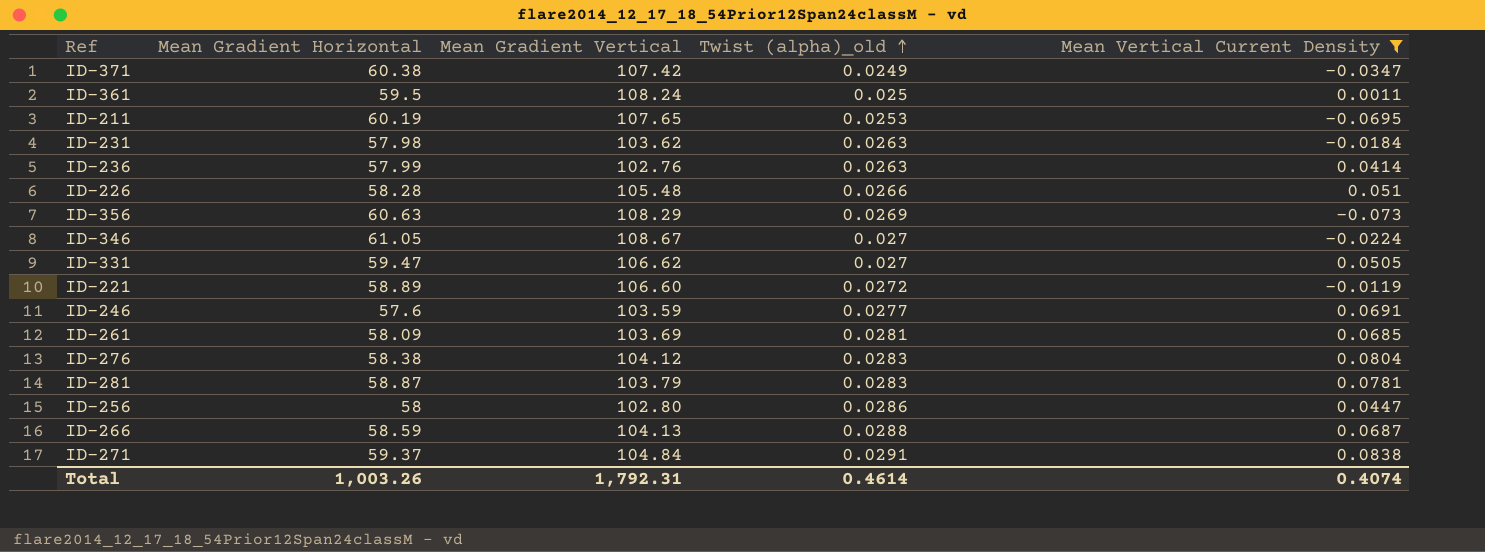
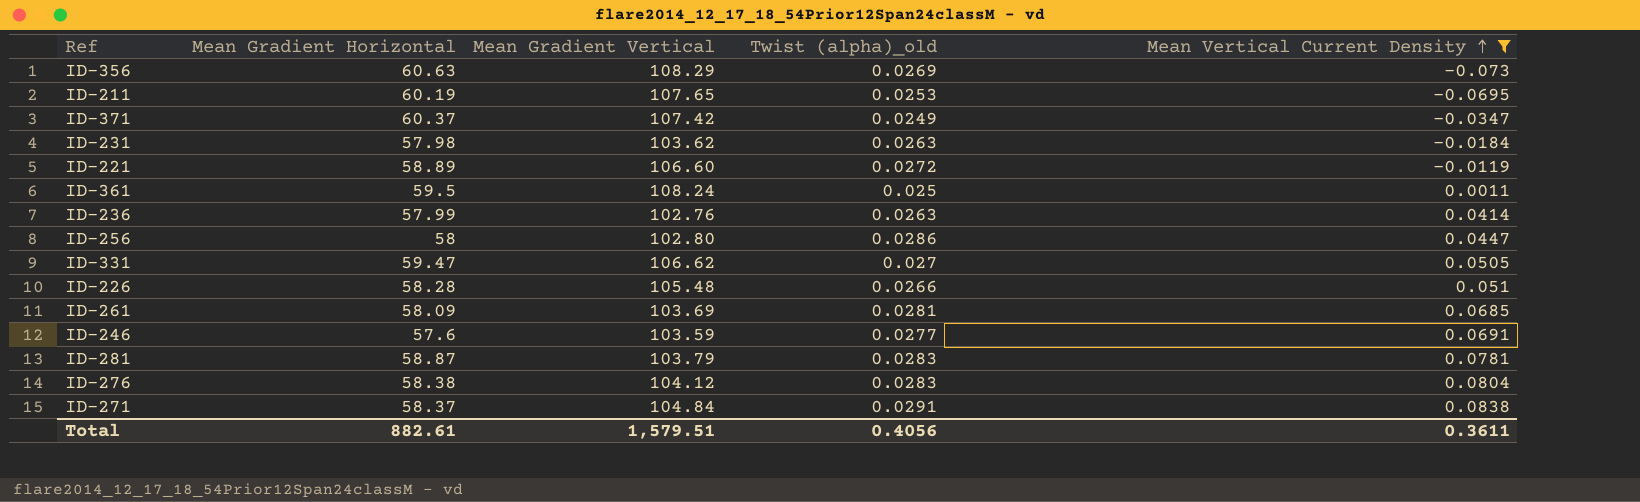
row order: Twist (alpha)_old ascending -> Mean Vertical Current Density ascending
row ID-346: 61.05 | 108.67 | 0.027 | -0.0224 -> none
row ID-266: 58.59 | 104.13 | 0.0288 | 0.0687 -> none
ID-371 | Mean Gradient Horizontal: 60.38 -> 60.37
ID-271 | Mean Gradient Horizontal: 59.37 -> 58.37
Total | Mean Gradient Horizontal: 1,003.26 -> 882.61
Total | Mean Gradient Vertical: 1,792.31 -> 1,579.51
Total | Twist (alpha)_old: 0.4614 -> 0.4056
Total | Mean Vertical Current Density: 0.4074 -> 0.3611

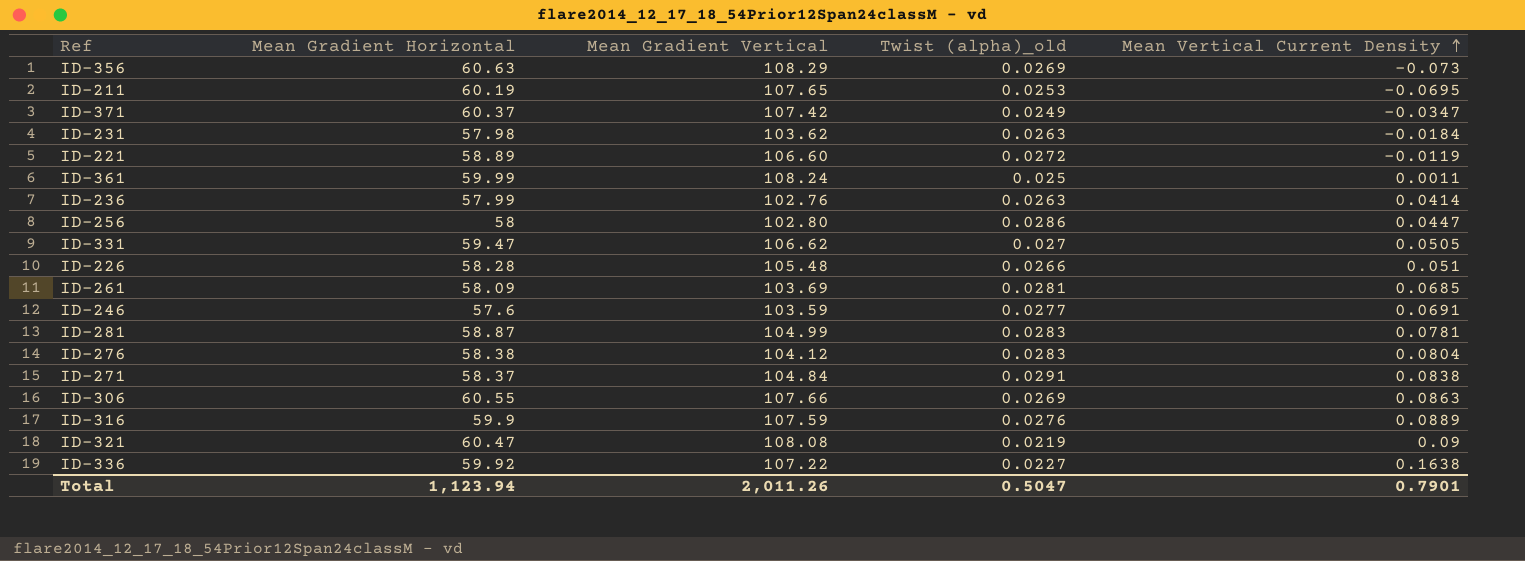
filter: Mean Vertical Current Density <= 0.0838 -> none
ID-361 | Mean Gradient Horizontal: 59.5 -> 59.99
ID-281 | Mean Gradient Vertical: 103.79 -> 104.99
Total | Mean Gradient Horizontal: 882.61 -> 1,123.94
Total | Mean Gradient Vertical: 1,579.51 -> 2,011.26
Total | Twist (alpha)_old: 0.4056 -> 0.5047
Total | Mean Vertical Current Density: 0.3611 -> 0.7901

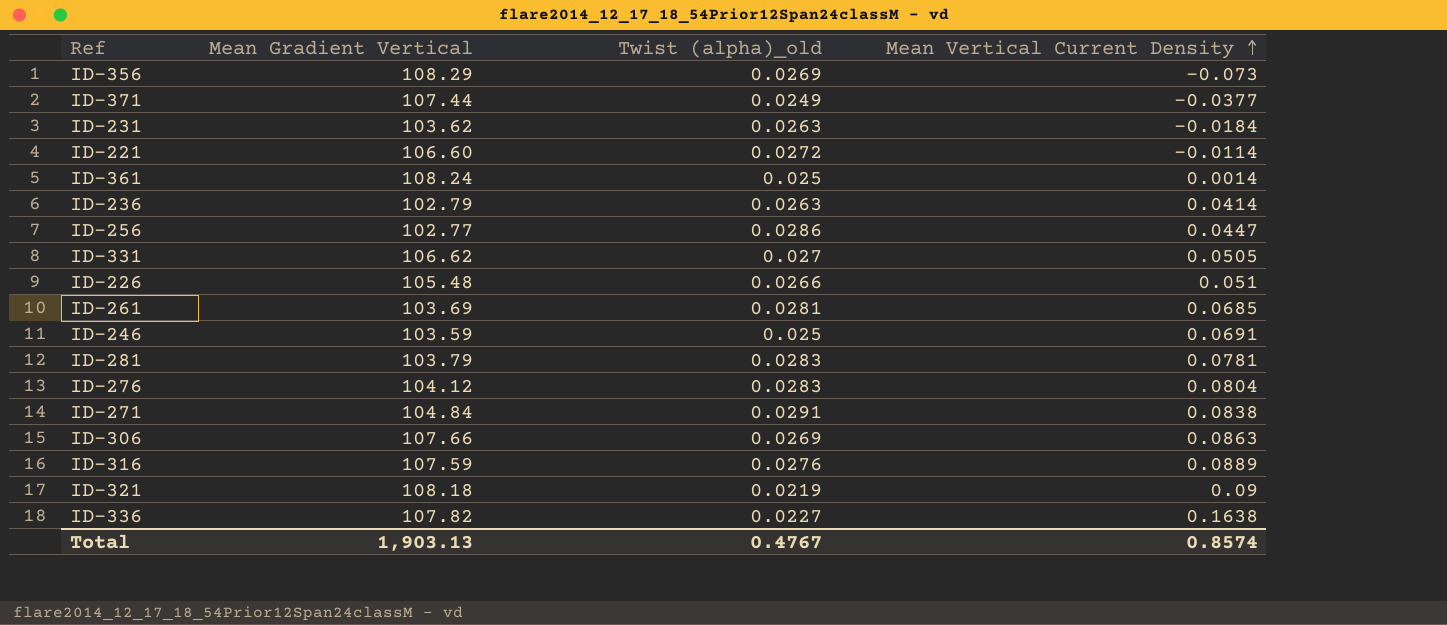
column Mean Gradient Horizontal | position: 2 -> none
row ID-211: 60.19 | 107.65 | 0.0253 | -0.0695 -> none
ID-371 | Mean Gradient Vertical: 107.42 -> 107.44
ID-371 | Mean Vertical Current Density: -0.0347 -> -0.0377
ID-221 | Mean Vertical Current Density: -0.0119 -> -0.0114
ID-361 | Mean Vertical Current Density: 0.0011 -> 0.0014
ID-236 | Mean Gradient Vertical: 102.76 -> 102.79
ID-256 | Mean Gradient Vertical: 102.80 -> 102.77
ID-246 | Twist (alpha)_old: 0.0277 -> 0.025
ID-281 | Mean Gradient Vertical: 104.99 -> 103.79
ID-321 | Mean Gradient Vertical: 108.08 -> 108.18
ID-336 | Mean Gradient Vertical: 107.22 -> 107.82
Total | Mean Gradient Vertical: 2,011.26 -> 1,903.13
Total | Twist (alpha)_old: 0.5047 -> 0.4767
Total | Mean Vertical Current Density: 0.7901 -> 0.8574

